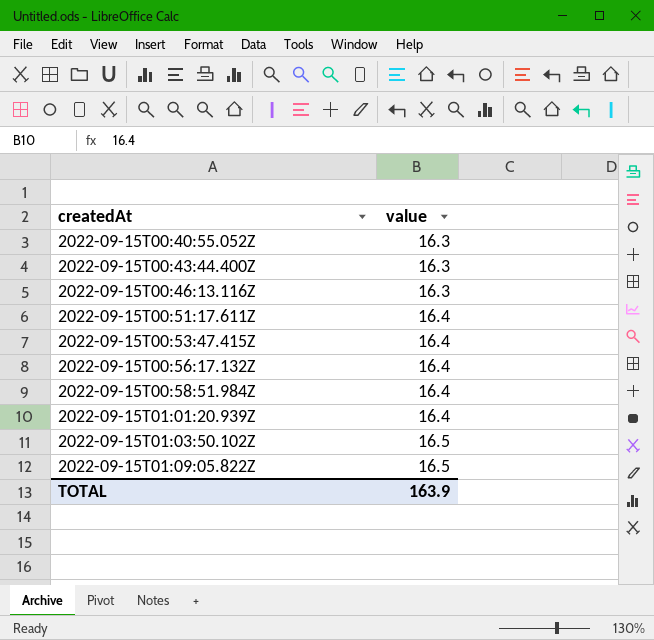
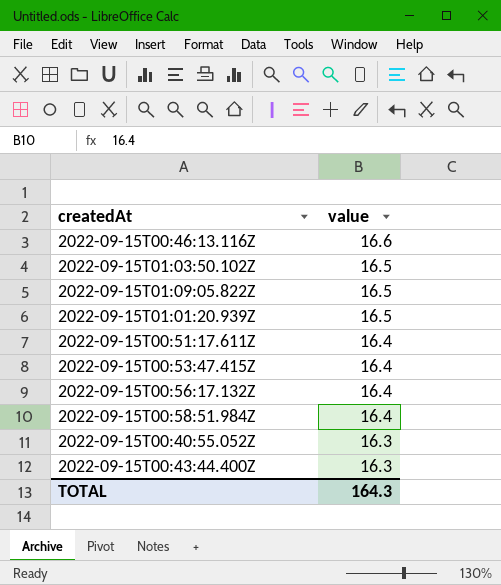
row order: createdAt ascending -> value descending
2022-09-15T00:46:13.116Z | value: 16.3 -> 16.6
2022-09-15T01:01:20.939Z | value: 16.4 -> 16.5
TOTAL | value: 163.9 -> 164.3

